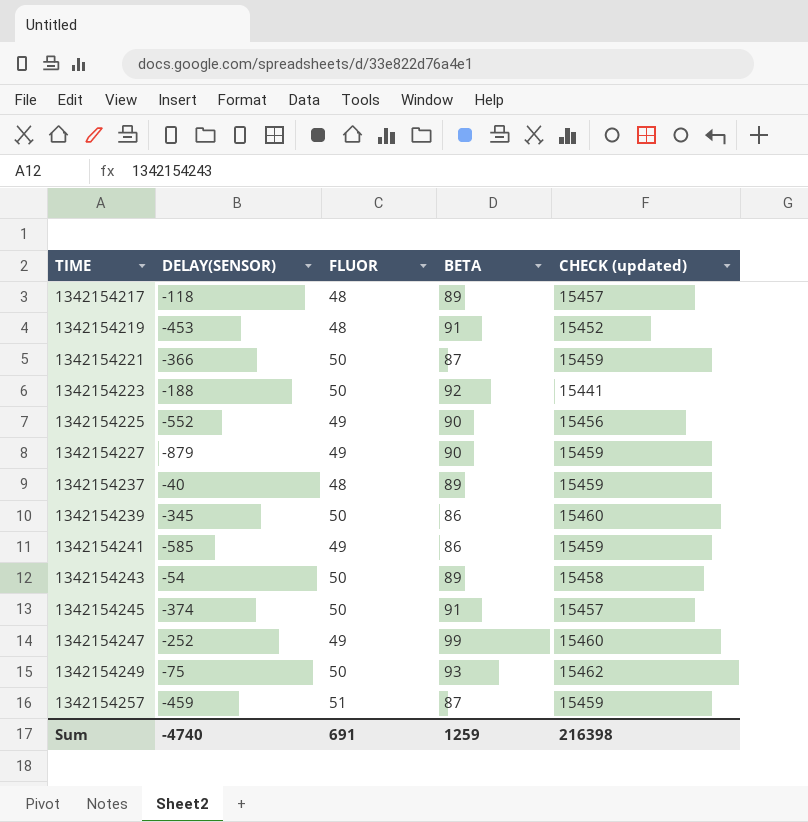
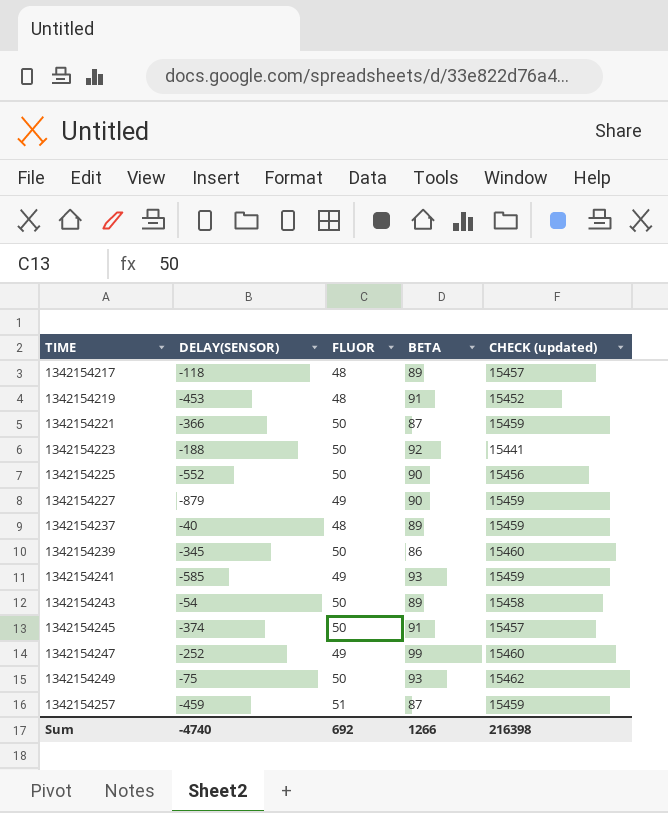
1342154225 | FLUOR: 49 -> 50
1342154241 | BETA: 86 -> 93
Sum | FLUOR: 691 -> 692
Sum | BETA: 1259 -> 1266

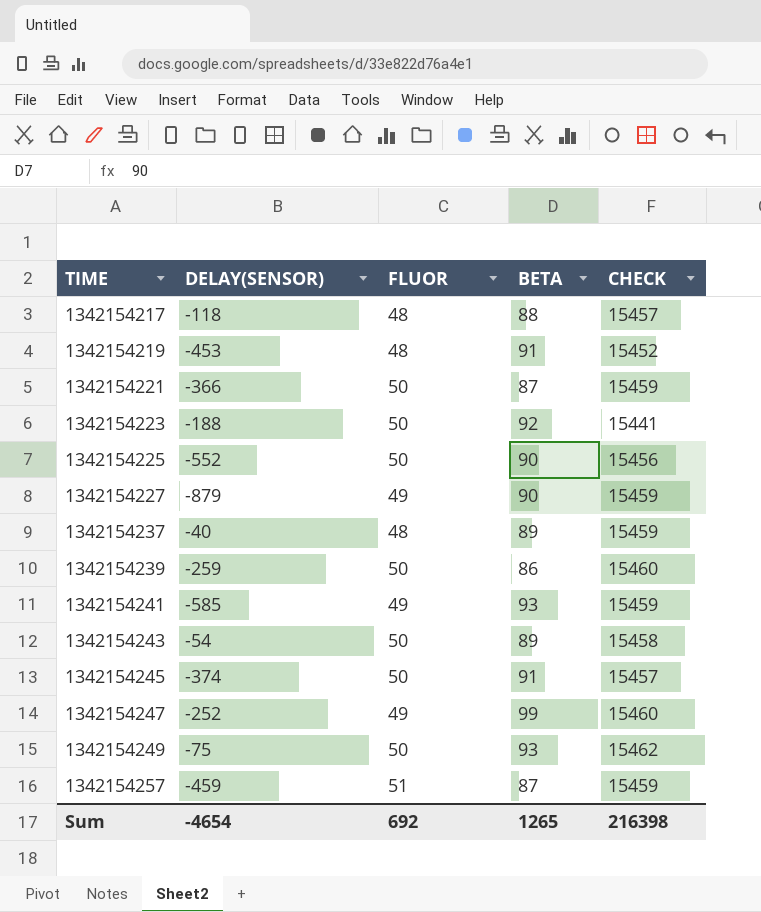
column name: CHECK (updated) -> CHECK
1342154217 | BETA: 89 -> 88
1342154239 | DELAY(SENSOR): -345 -> -259
Sum | DELAY(SENSOR): -4740 -> -4654
Sum | BETA: 1266 -> 1265

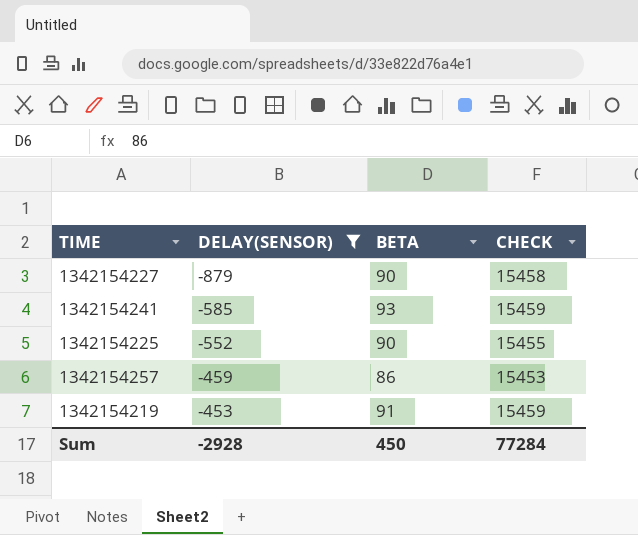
filter: none -> DELAY(SENSOR) <= -453
row order: TIME ascending -> DELAY(SENSOR) ascending
column FLUOR | position: 3 -> none
1342154227 | CHECK: 15459 -> 15458
1342154225 | CHECK: 15456 -> 15455
1342154257 | BETA: 87 -> 86
1342154257 | CHECK: 15459 -> 15453
1342154219 | CHECK: 15452 -> 15459
Sum | DELAY(SENSOR): -4654 -> -2928
Sum | BETA: 1265 -> 450
Sum | CHECK: 216398 -> 77284

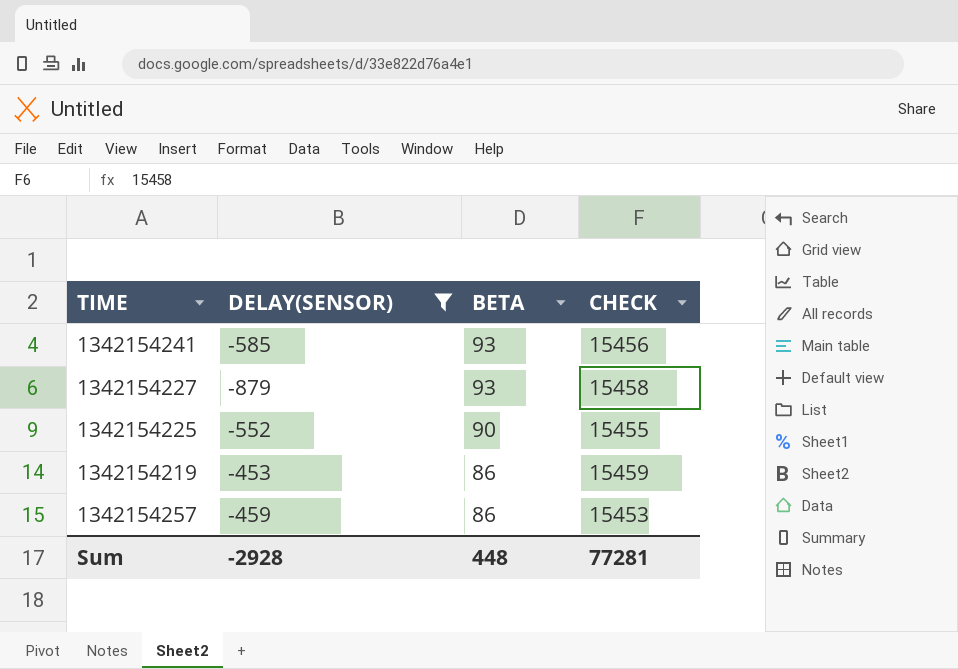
row order: DELAY(SENSOR) ascending -> BETA descending
1342154241 | CHECK: 15459 -> 15456
1342154227 | BETA: 90 -> 93
1342154219 | BETA: 91 -> 86
Sum | BETA: 450 -> 448
Sum | CHECK: 77284 -> 77281

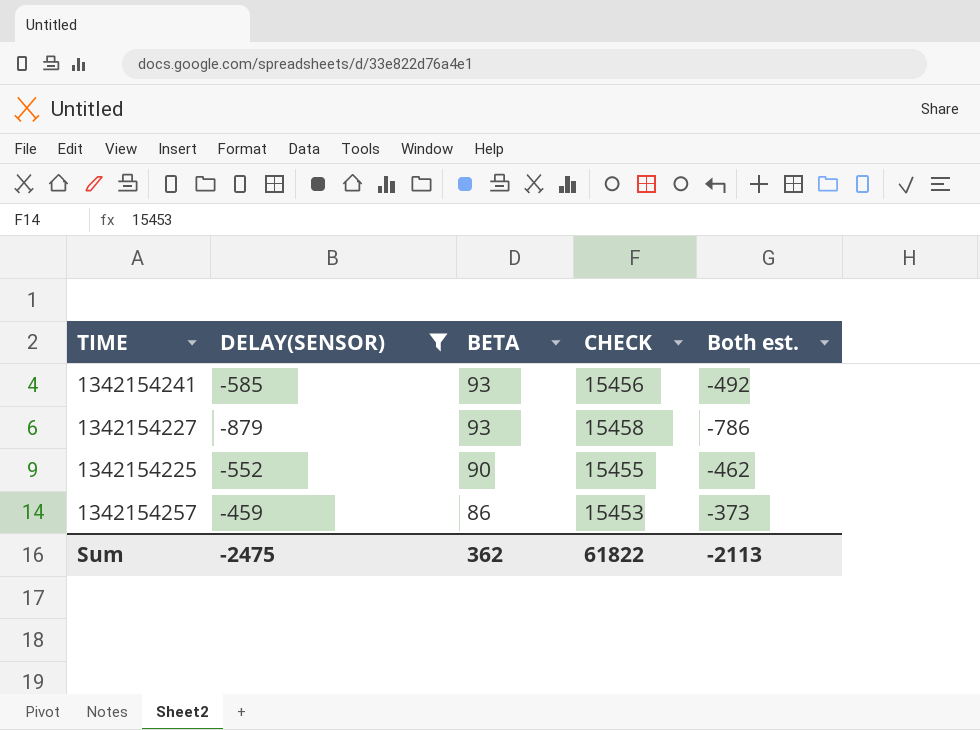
column Both est. | formula: none -> [DELAY(SENSOR)] + [BETA]
row 1342154219: -453 | 86 | 15459 -> none
Sum | DELAY(SENSOR): -2928 -> -2475
Sum | BETA: 448 -> 362
Sum | CHECK: 77281 -> 61822

